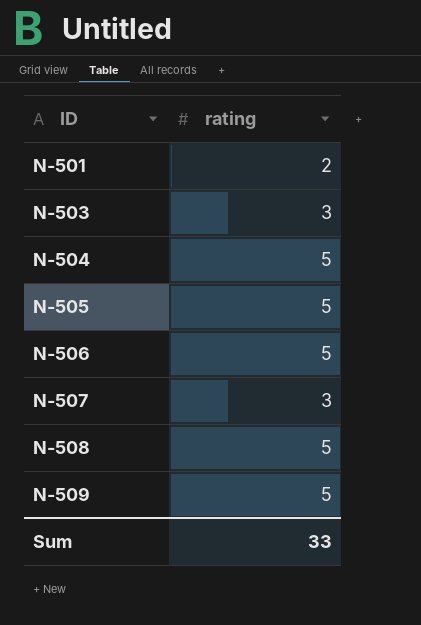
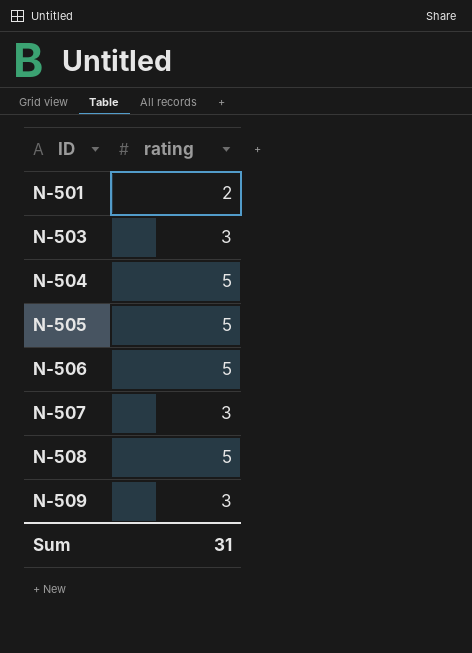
N-509 | rating: 5 -> 3
Sum | rating: 33 -> 31

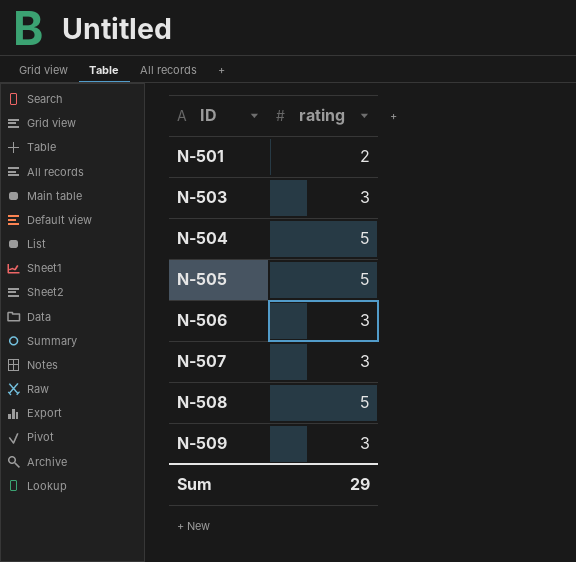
N-506 | rating: 5 -> 3
Sum | rating: 31 -> 29

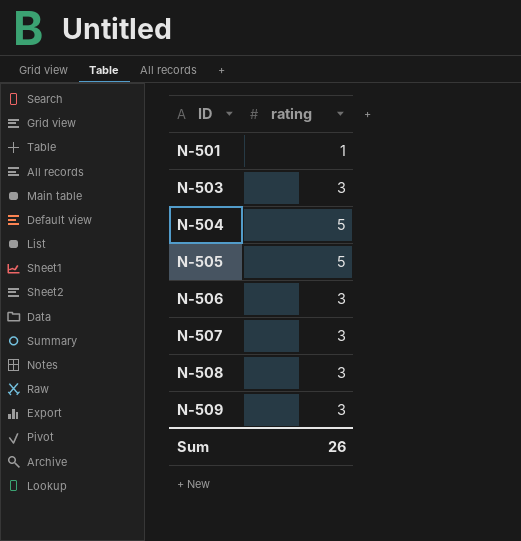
N-501 | rating: 2 -> 1
N-508 | rating: 5 -> 3
Sum | rating: 29 -> 26

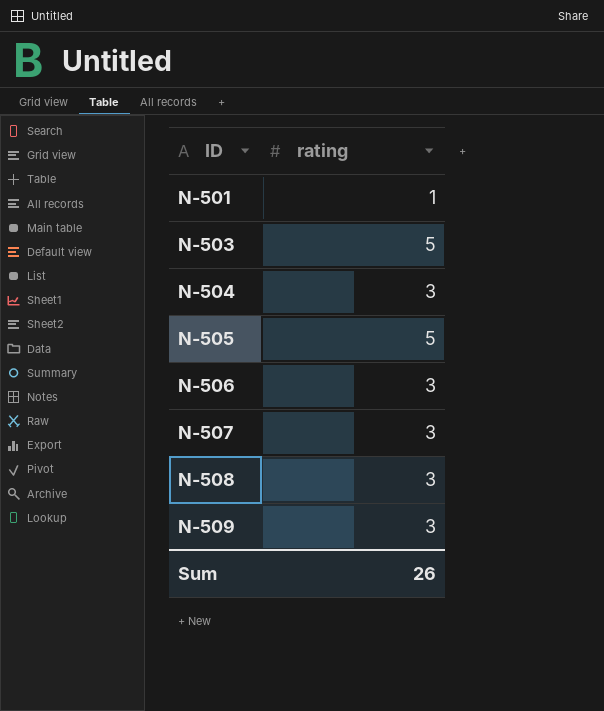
N-503 | rating: 3 -> 5
N-504 | rating: 5 -> 3

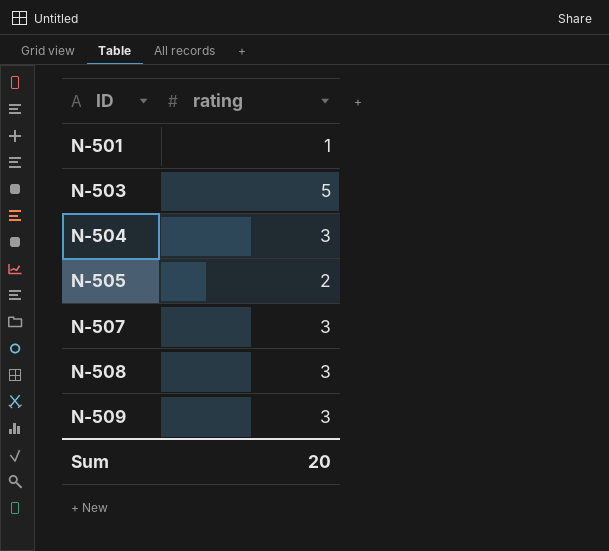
row N-506: 3 -> none
N-505 | rating: 5 -> 2
Sum | rating: 26 -> 20

